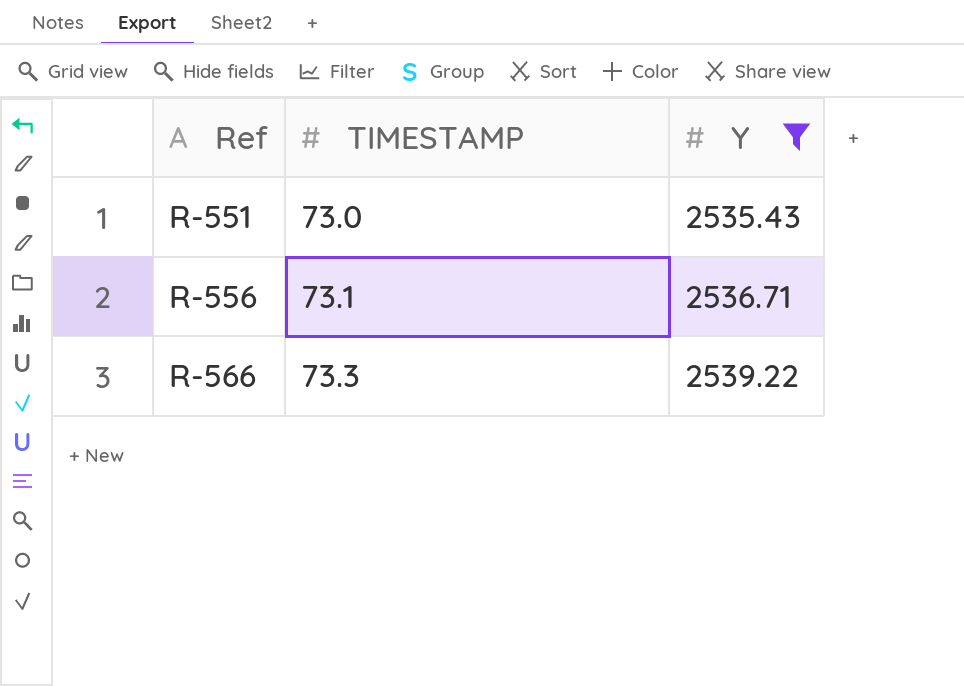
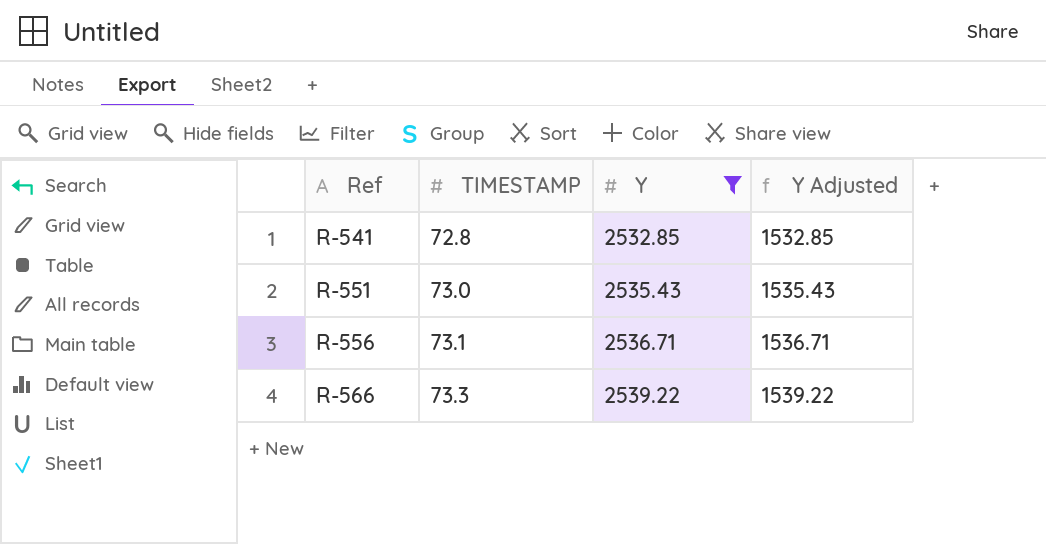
column Y Adjusted | formula: none -> [Y] - 1000
row R-541: none -> 72.8 | 2532.85 | 1532.85

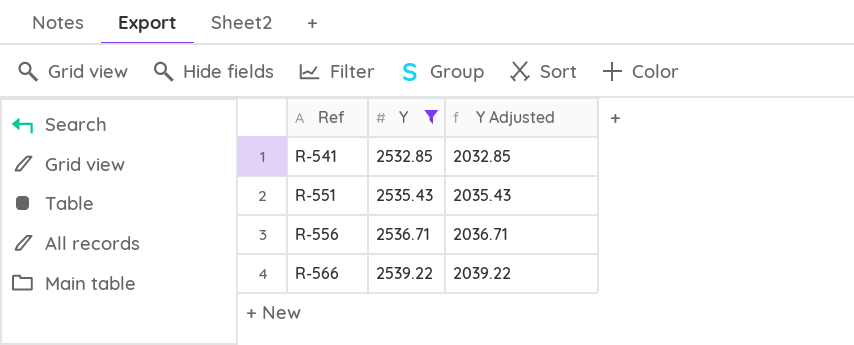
column TIMESTAMP | position: 2 -> none
column Y Adjusted | formula: [Y] - 1000 -> [Y] - 500

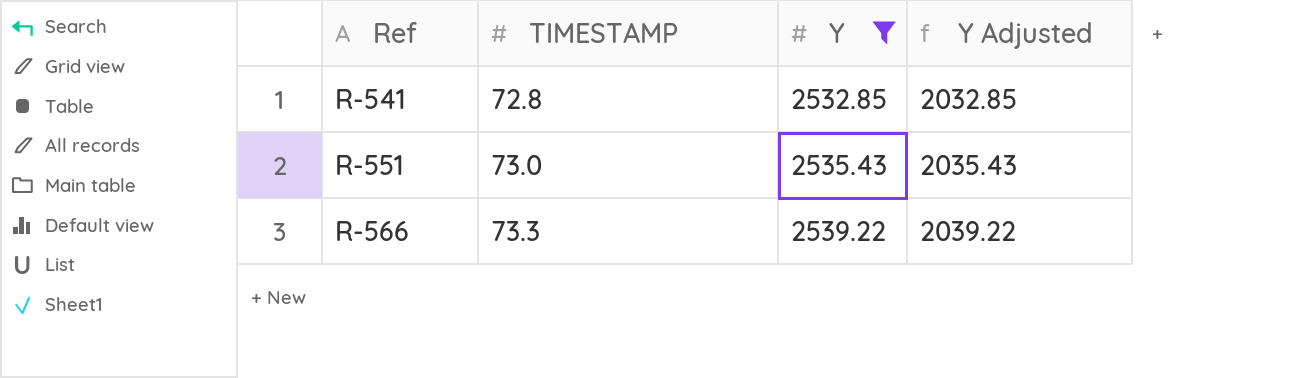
column TIMESTAMP | position: none -> 2
row R-556: 2536.71 | 2036.71 -> none

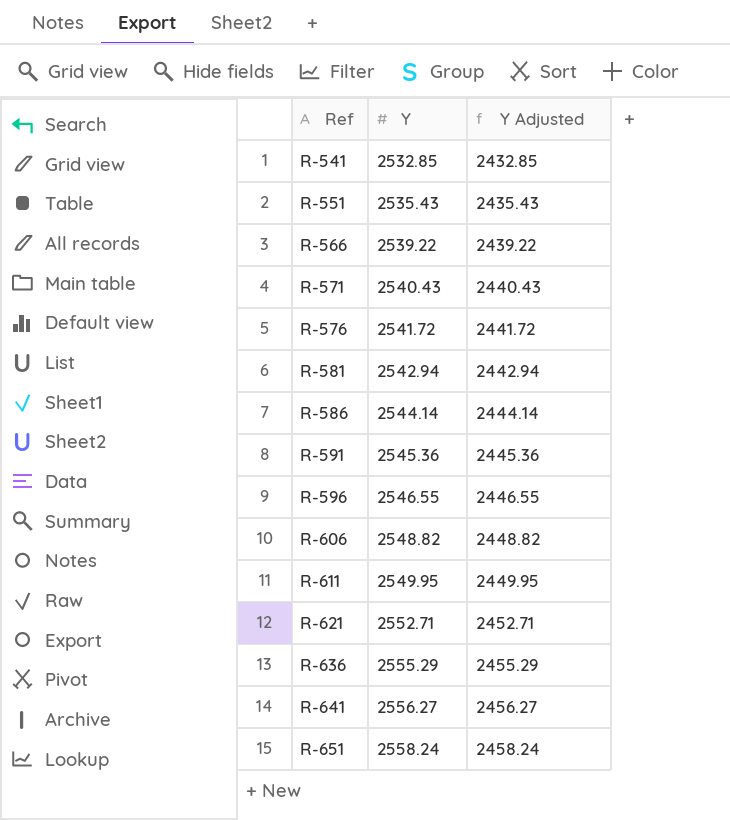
filter: Y <= 2539.22 -> none
column TIMESTAMP | position: 2 -> none
column Y Adjusted | formula: [Y] - 500 -> [Y] - 100

